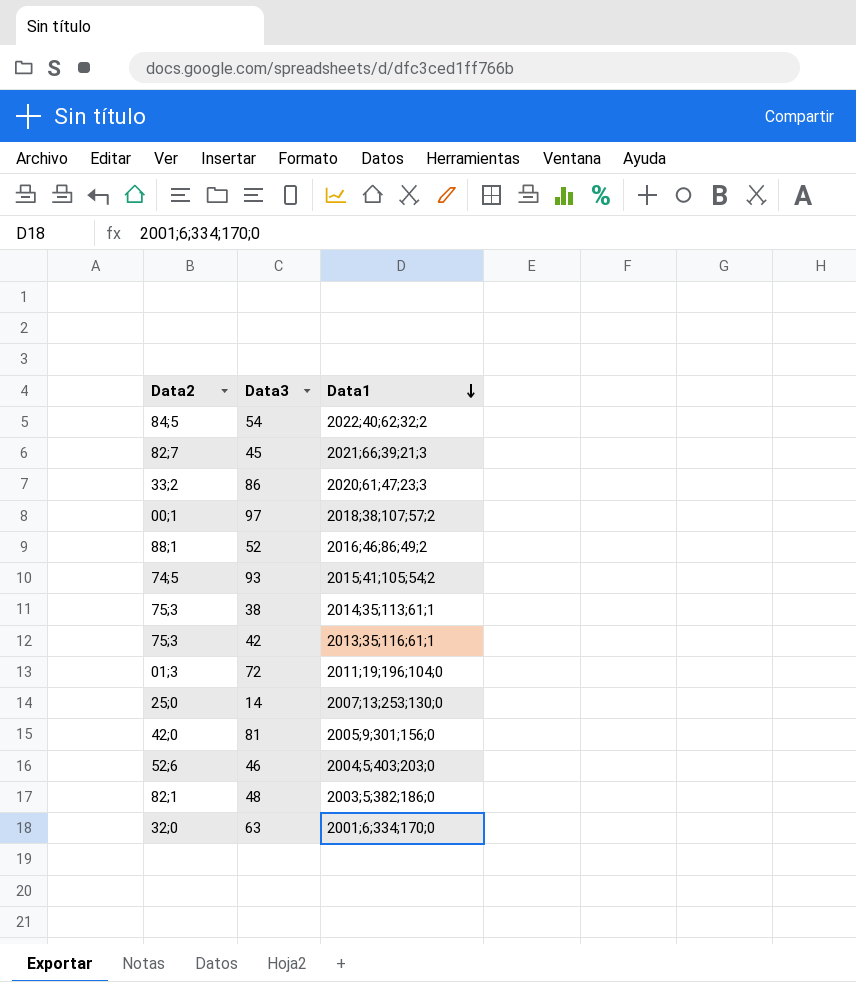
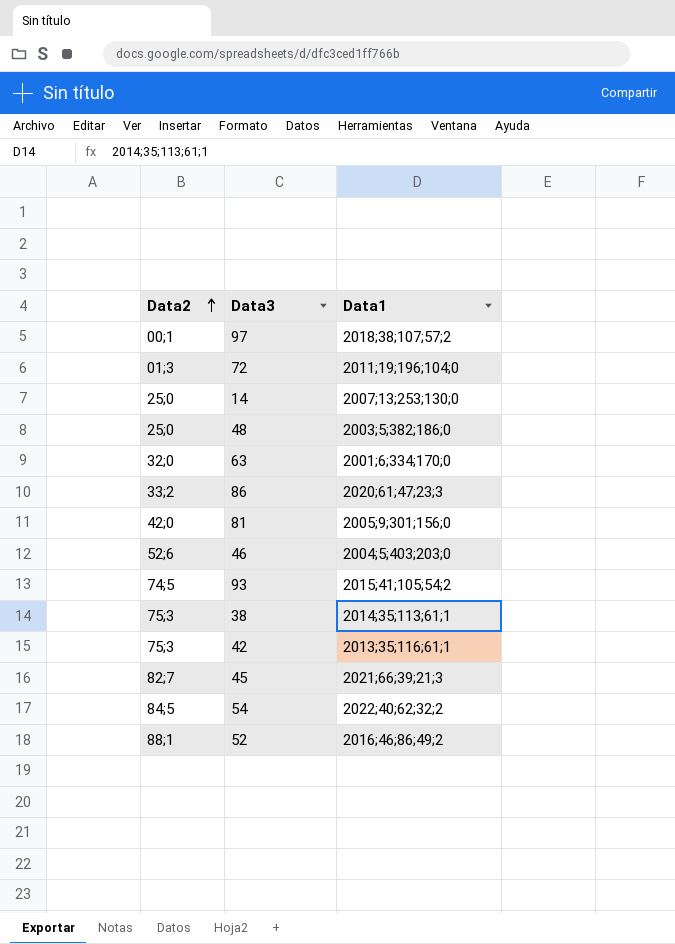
row order: Data1 descending -> Data2 ascending
48 | Data2: 82;1 -> 25;0

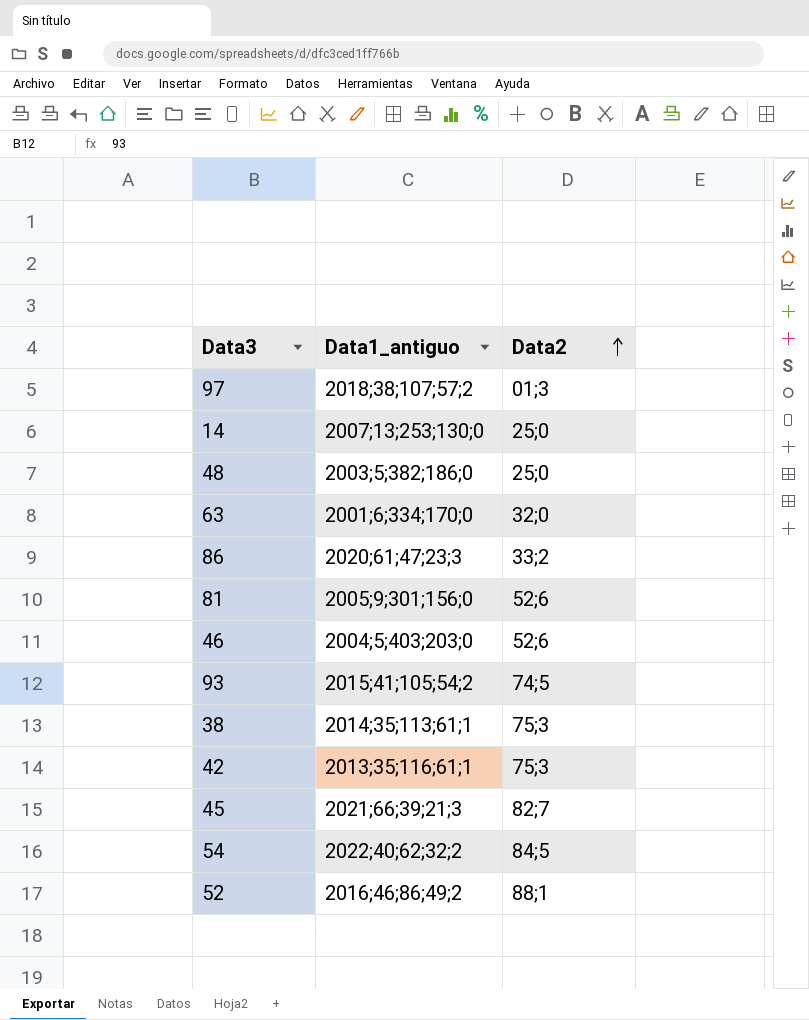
column name: Data1 -> Data1_antiguo
column Data2 | position: 1 -> 3
row 72: 01;3 | 2011;19;196;104;0 -> none
97 | Data2: 00;1 -> 01;3
81 | Data2: 42;0 -> 52;6

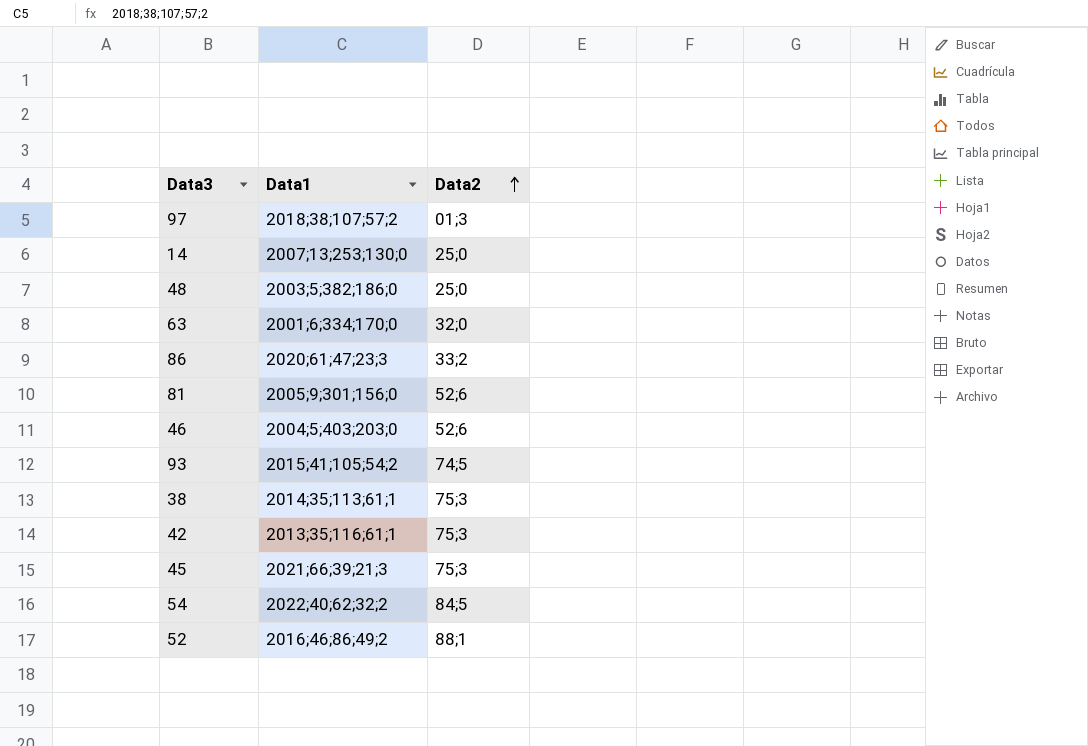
column name: Data1_antiguo -> Data1
45 | Data2: 82;7 -> 75;3

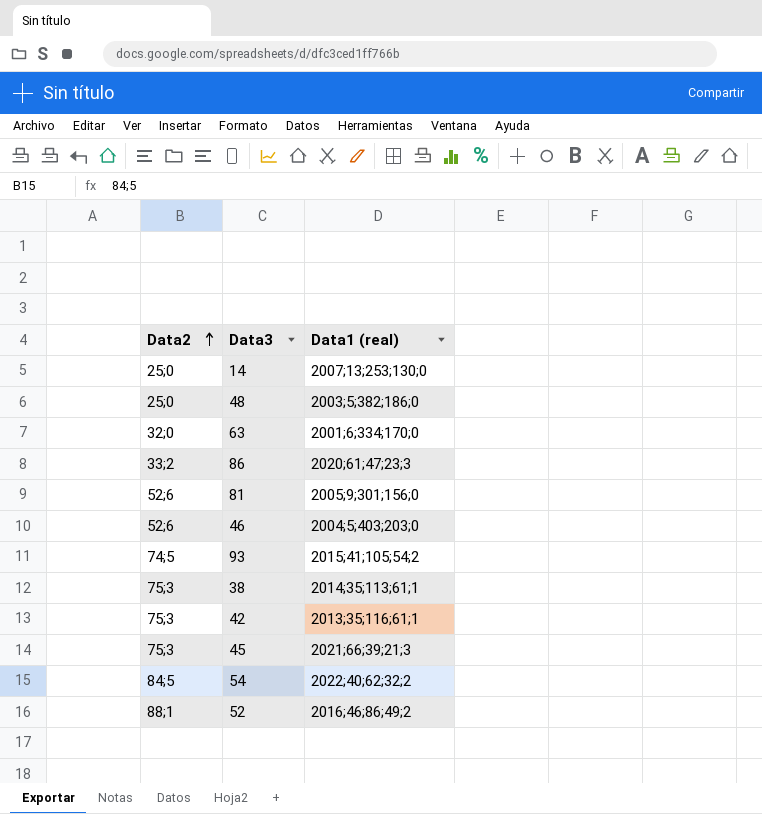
column Data2 | position: 3 -> 1
column name: Data1 -> Data1 (real)
row 97: 2018;38;107;57;2 | 01;3 -> none

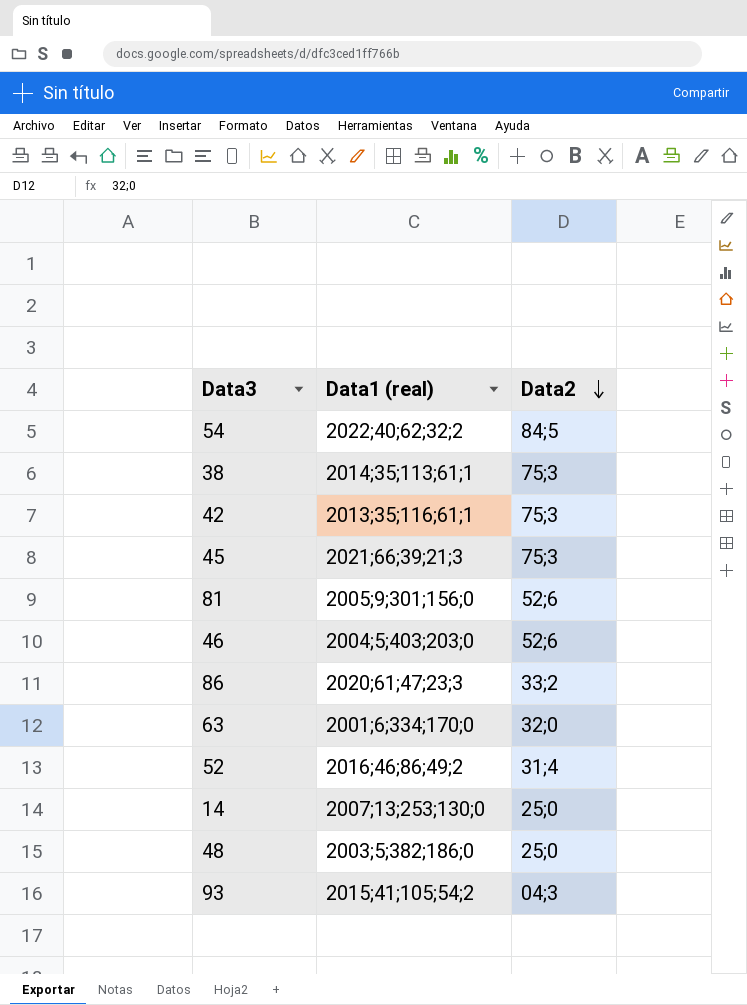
row order: Data2 ascending -> Data2 descending
column Data2 | position: 1 -> 3
52 | Data2: 88;1 -> 31;4
93 | Data2: 74;5 -> 04;3

